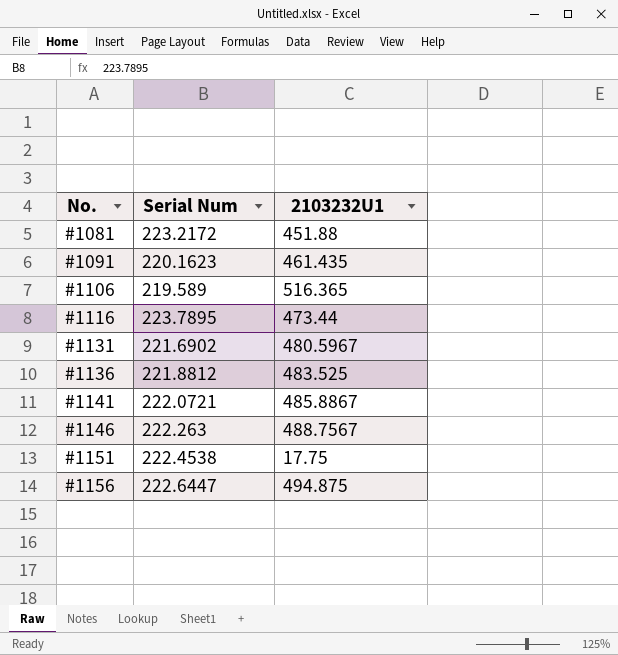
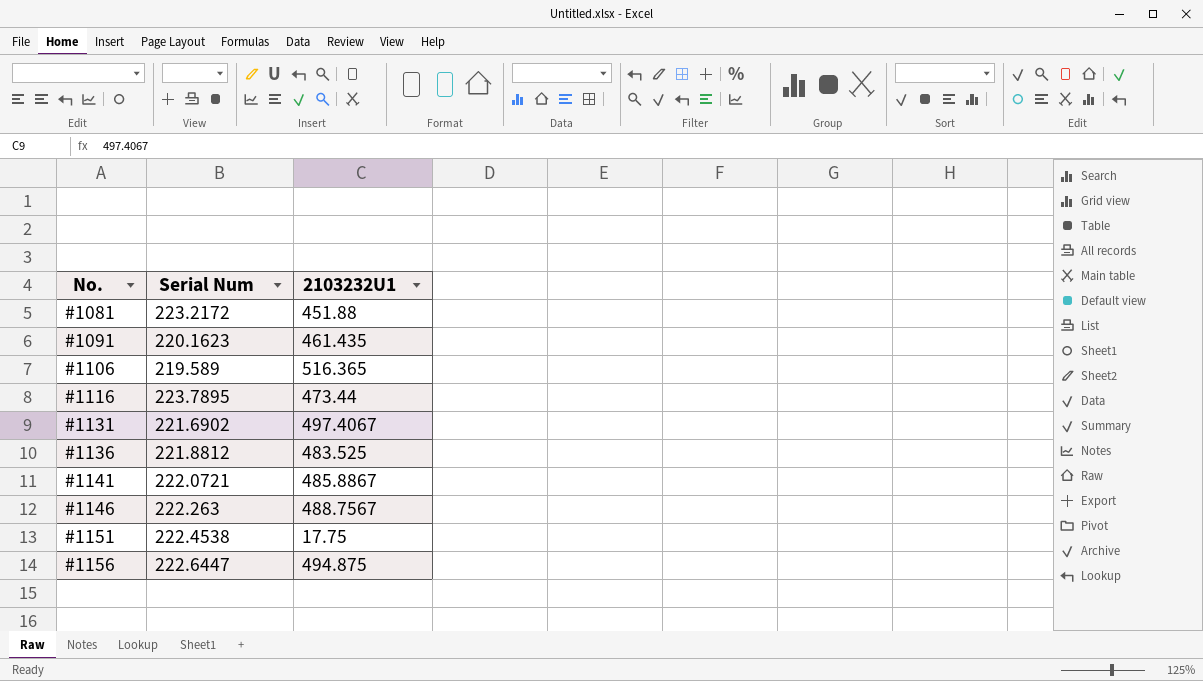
#1131 | 2103232U1: 480.5967 -> 497.4067

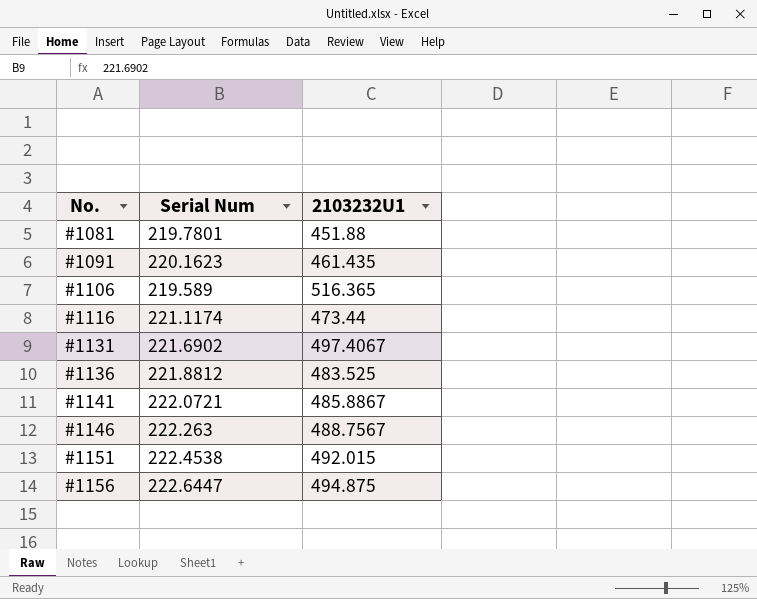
#1081 | Serial Num: 223.2172 -> 219.7801
#1116 | Serial Num: 223.7895 -> 221.1174
#1151 | 2103232U1: 17.75 -> 492.015

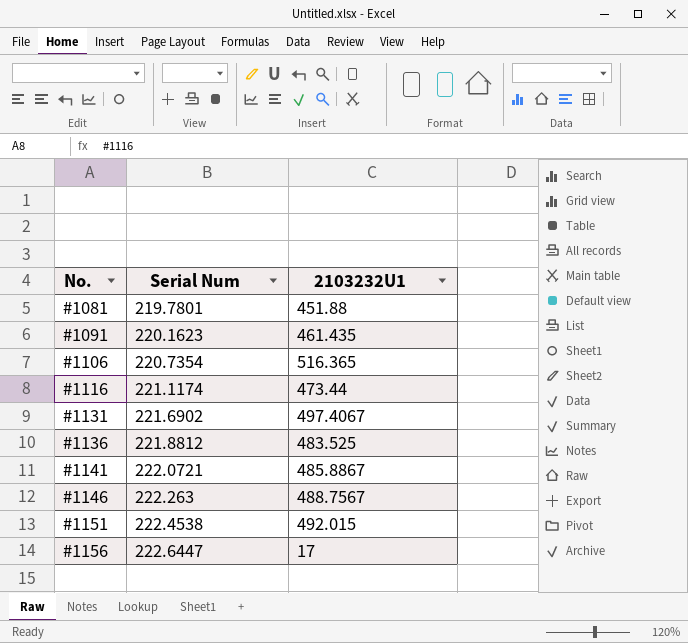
#1106 | Serial Num: 219.589 -> 220.7354
#1156 | 2103232U1: 494.875 -> 17

